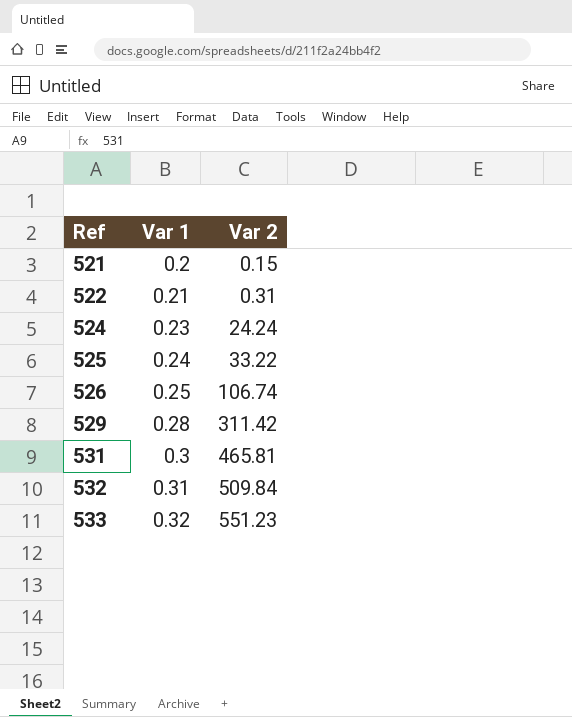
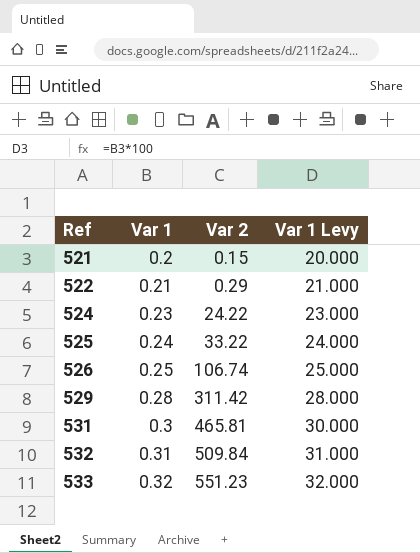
column Var 1 Levy | formula: none -> [Var 1] * 100
522 | Var 2: 0.31 -> 0.29
524 | Var 2: 24.24 -> 24.22

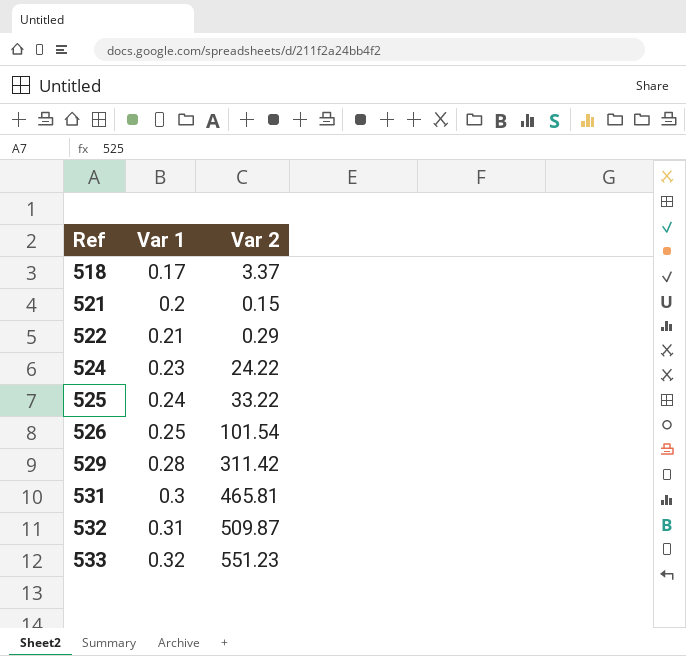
column Var 1 Levy | formula: [Var 1] * 100 -> none
row 518: none -> 0.17 | 3.37
526 | Var 2: 106.74 -> 101.54
532 | Var 2: 509.84 -> 509.87

